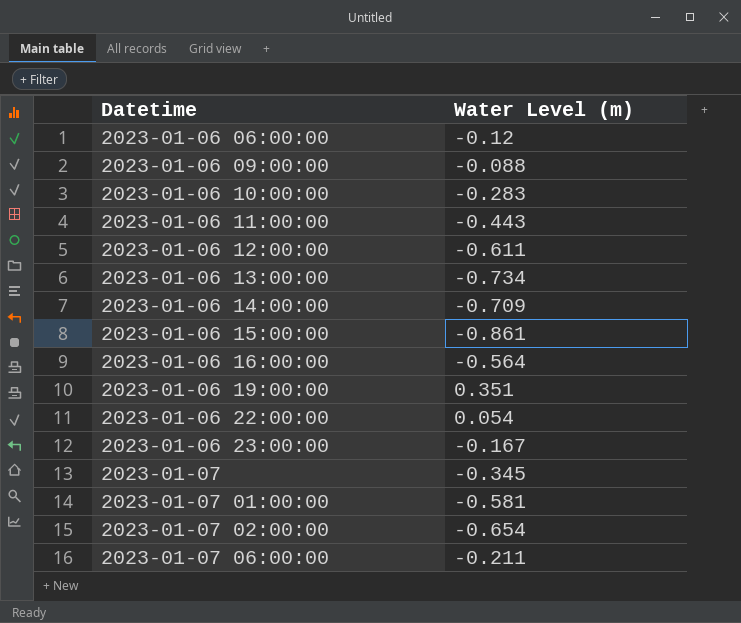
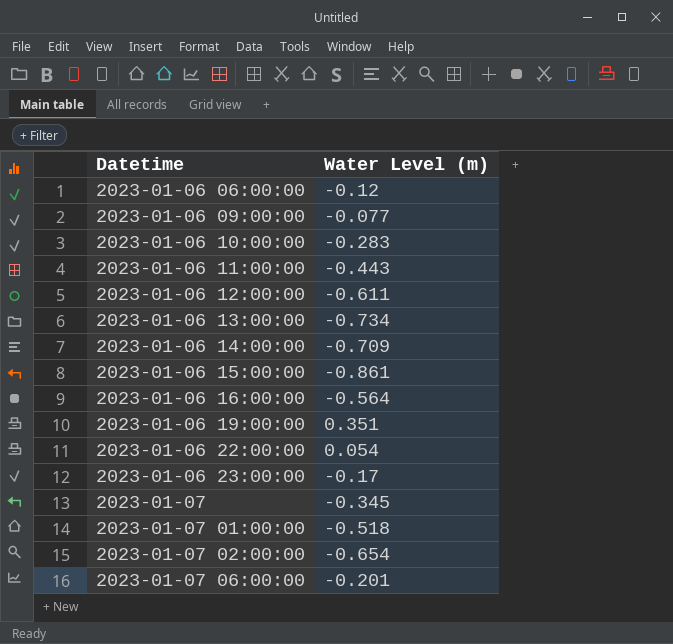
2023-01-06 09:00:00 | Water Level (m): -0.088 -> -0.077
2023-01-06 23:00:00 | Water Level (m): -0.167 -> -0.17
2023-01-07 01:00:00 | Water Level (m): -0.581 -> -0.518
2023-01-07 06:00:00 | Water Level (m): -0.211 -> -0.201

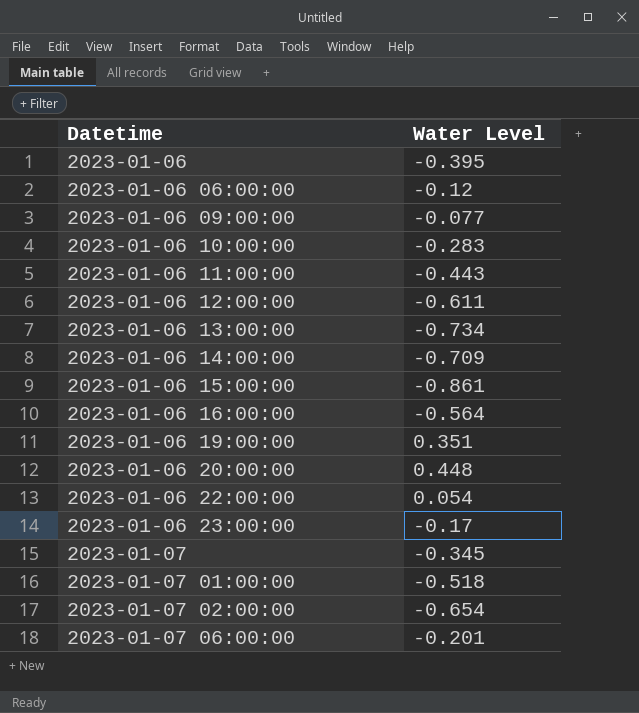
column name: Water Level (m) -> Water Level
row 2023-01-06: none -> -0.395
row 2023-01-06 20:00:00: none -> 0.448

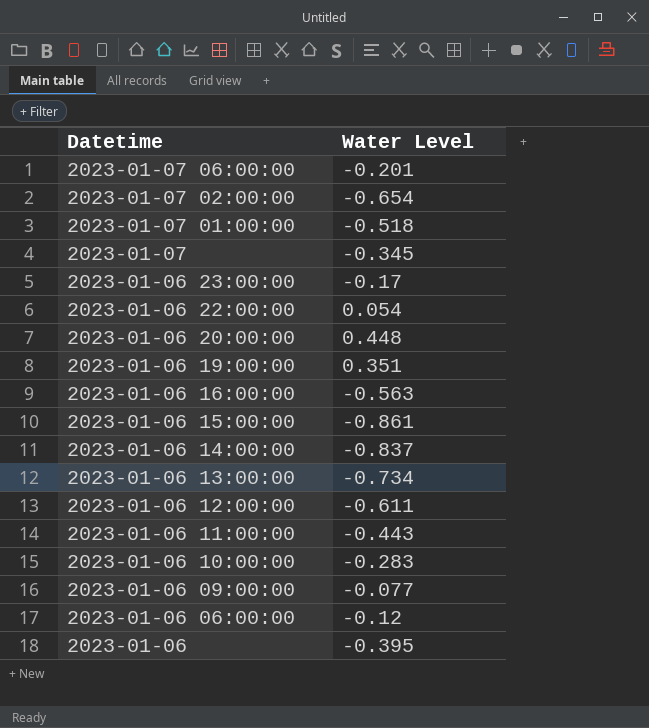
row order: Datetime ascending -> Datetime descending
2023-01-06 16:00:00 | Water Level: -0.564 -> -0.563
2023-01-06 14:00:00 | Water Level: -0.709 -> -0.837

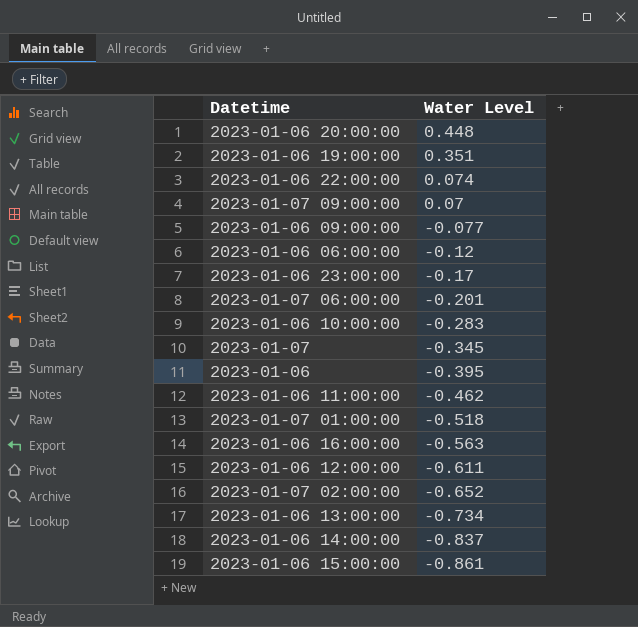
row order: Datetime descending -> Water Level descending
2023-01-06 22:00:00 | Water Level: 0.054 -> 0.074
row 2023-01-07 09:00:00: none -> 0.07
2023-01-06 11:00:00 | Water Level: -0.443 -> -0.462
2023-01-07 02:00:00 | Water Level: -0.654 -> -0.652

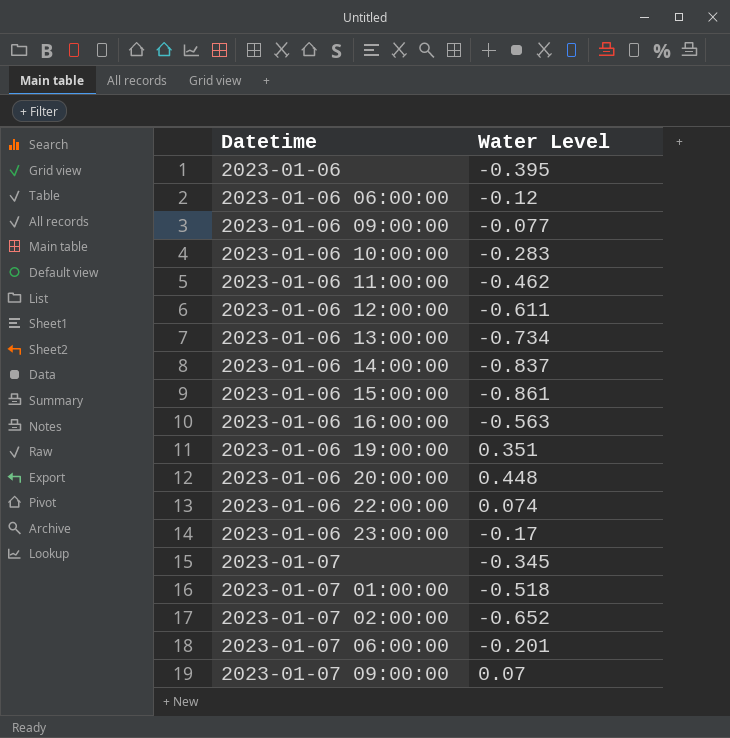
row order: Water Level descending -> Datetime ascending

